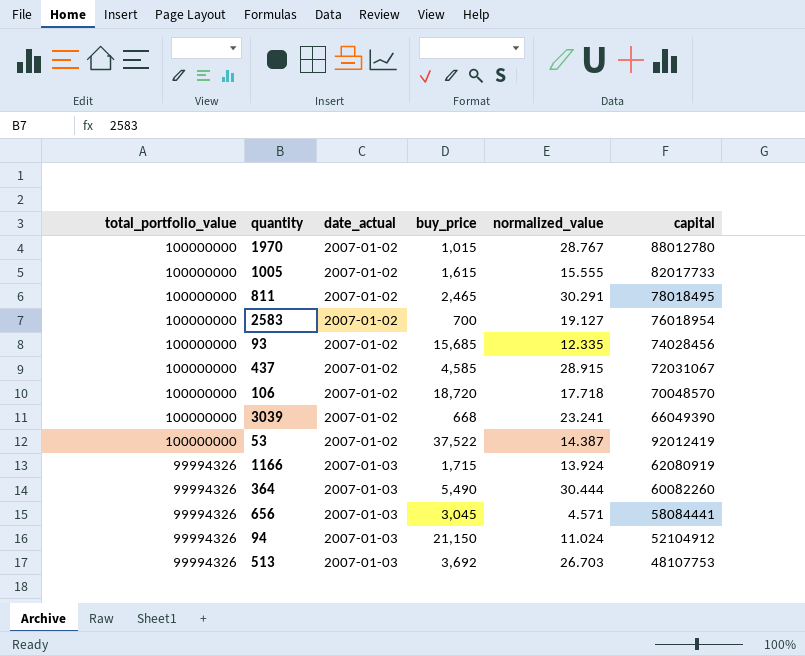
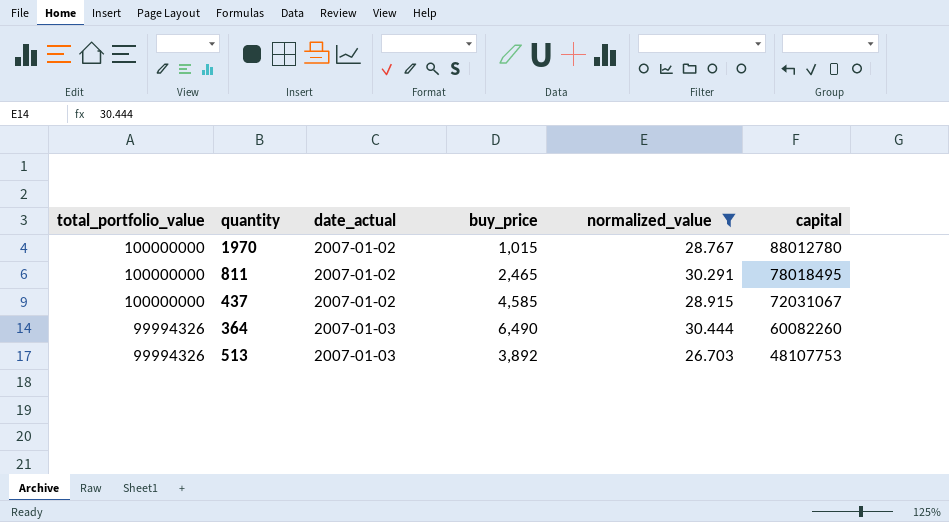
filter: none -> normalized_value >= 26.703
364 | buy_price: 5,490 -> 6,490
513 | buy_price: 3,692 -> 3,892

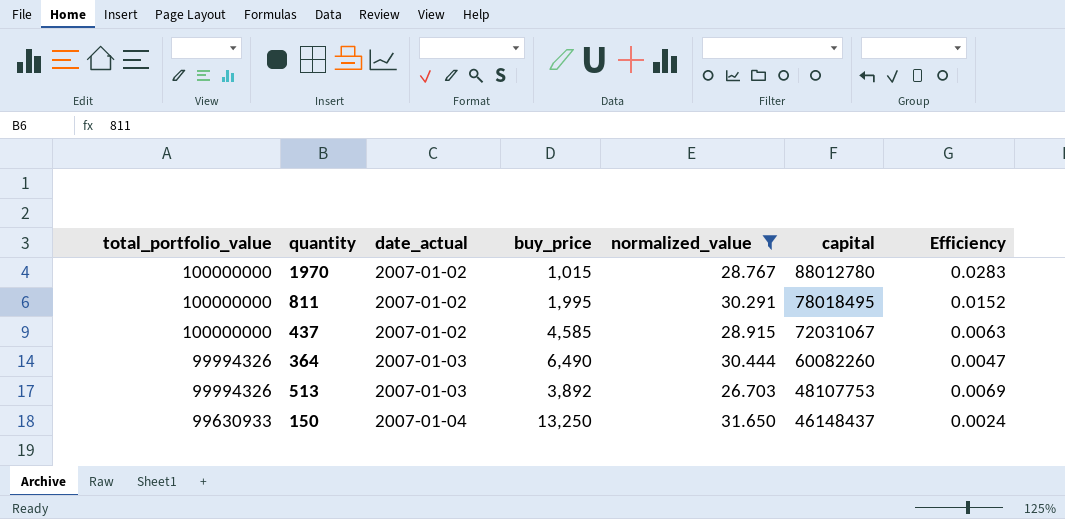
column Efficiency | formula: none -> [normalized_value] / [buy_price]
811 | buy_price: 2,465 -> 1,995
row 150: none -> 99630933 | 2007-01-04 | 13,250 | 31.650 | 46148437 | 0.0024

